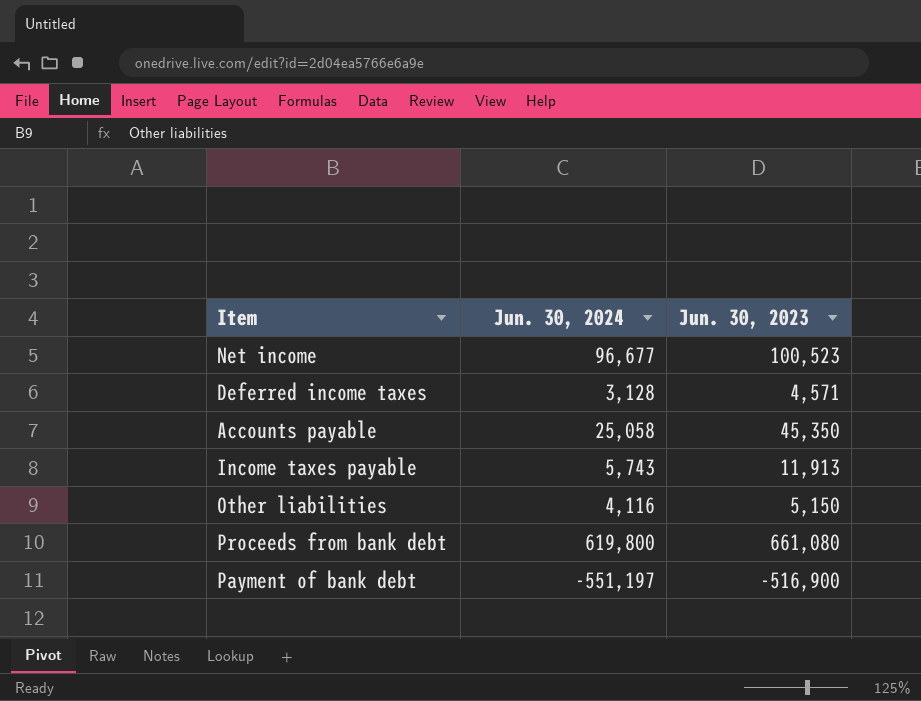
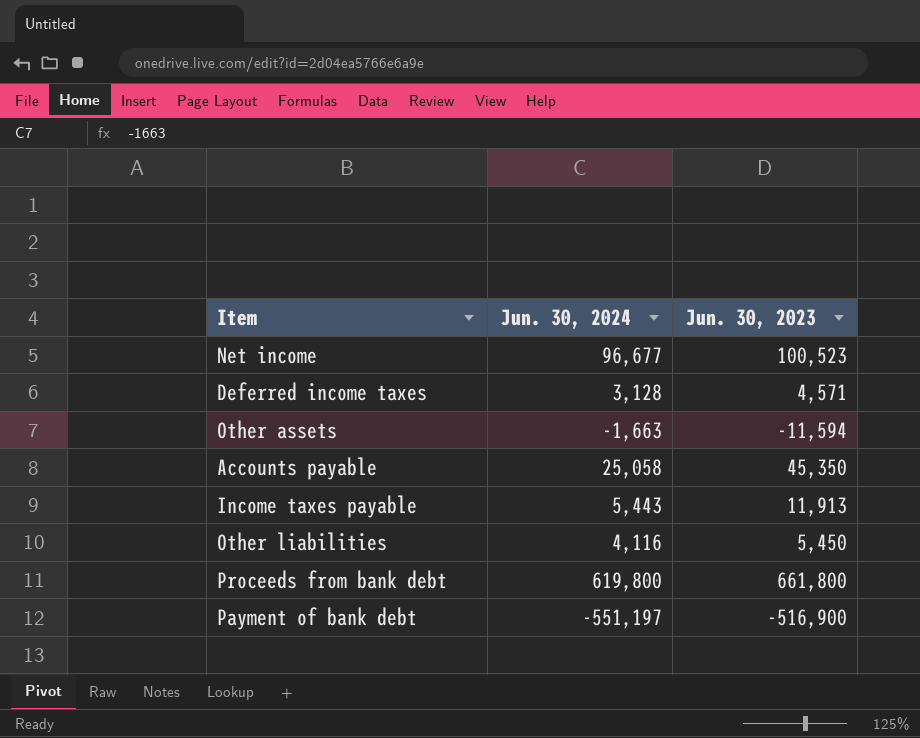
row Other assets: none -> -1,663 | -11,594
Income taxes payable | Jun. 30, 2024: 5,743 -> 5,443
Other liabilities | Jun. 30, 2023: 5,150 -> 5,450
Proceeds from bank debt | Jun. 30, 2023: 661,080 -> 661,800

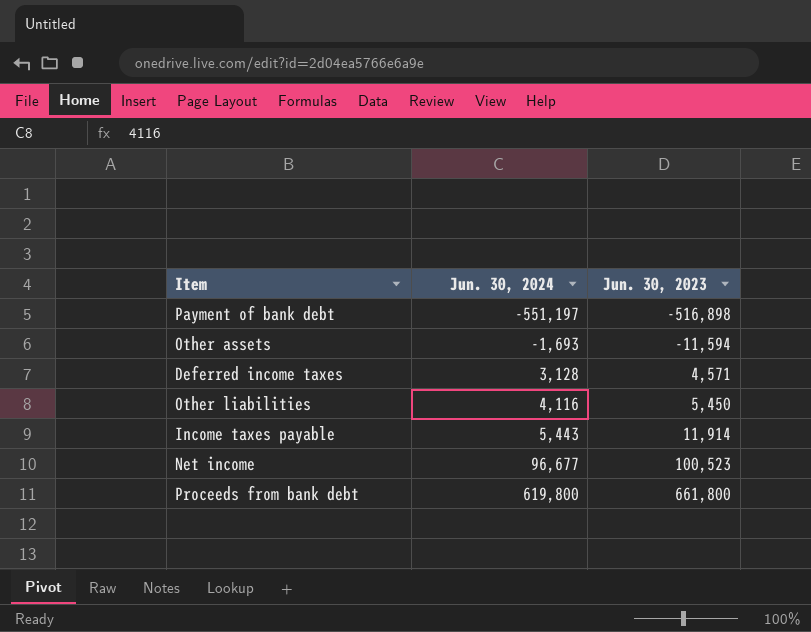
row order: none -> Jun. 30, 2024 ascending
row Accounts payable: 25,058 | 45,350 -> none
Payment of bank debt | Jun. 30, 2023: -516,900 -> -516,898
Other assets | Jun. 30, 2024: -1,663 -> -1,693
Income taxes payable | Jun. 30, 2023: 11,913 -> 11,914

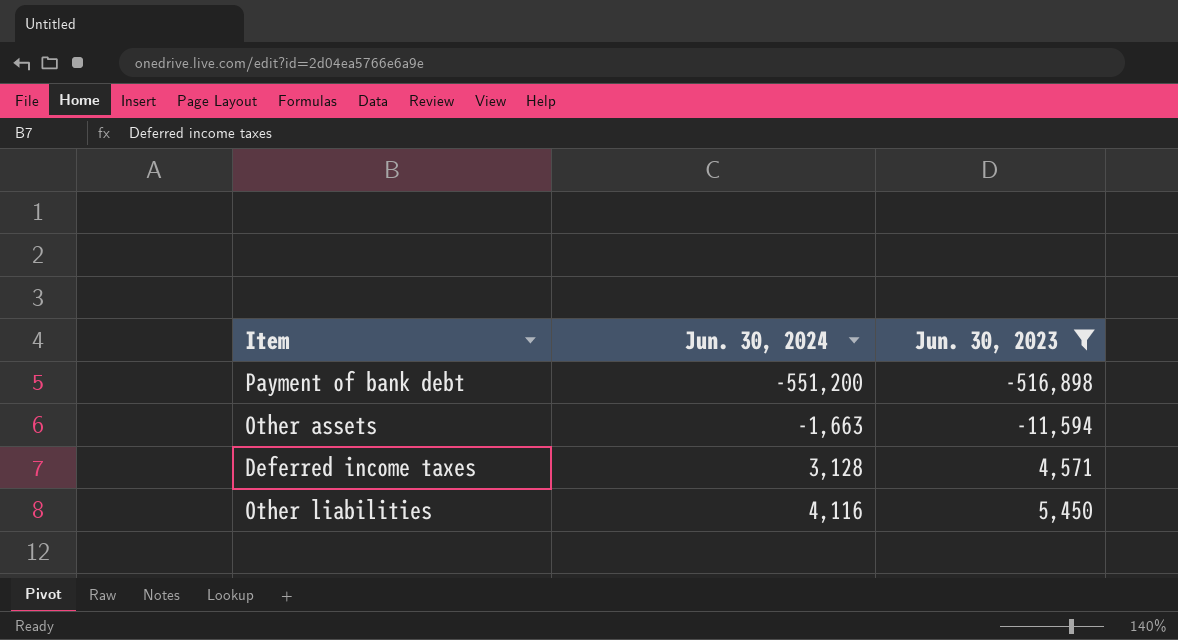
filter: none -> Jun. 30, 2023 <= 5,450
Payment of bank debt | Jun. 30, 2024: -551,197 -> -551,200
Other assets | Jun. 30, 2024: -1,693 -> -1,663

